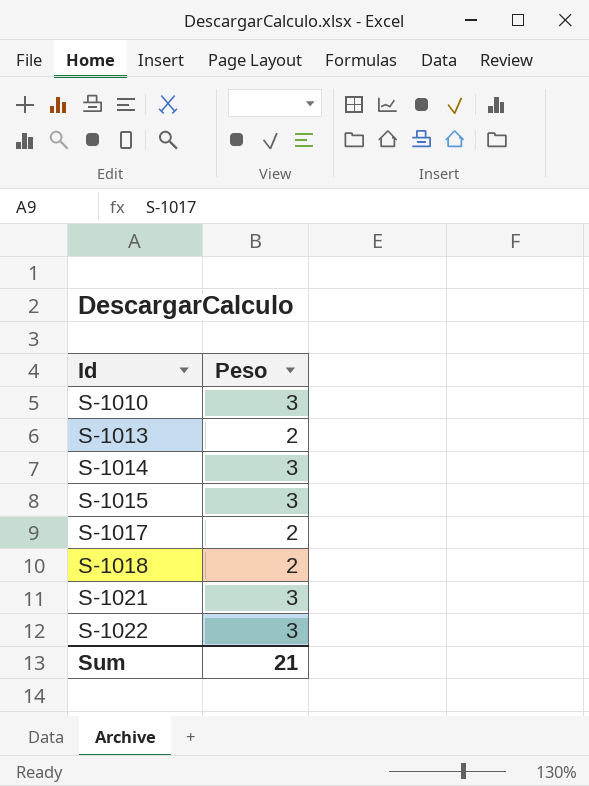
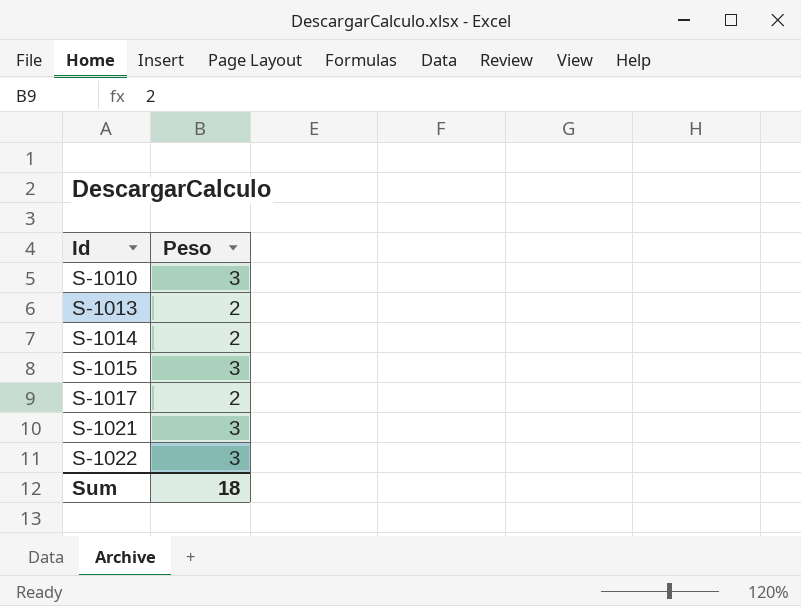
row S-1018: 2 -> none
S-1014 | Peso: 3 -> 2
Sum | Peso: 21 -> 18

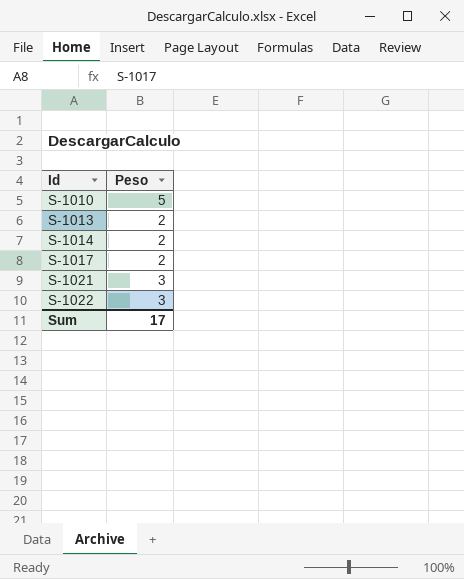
row S-1015: 3 -> none
S-1010 | Peso: 3 -> 5
Sum | Peso: 18 -> 17

